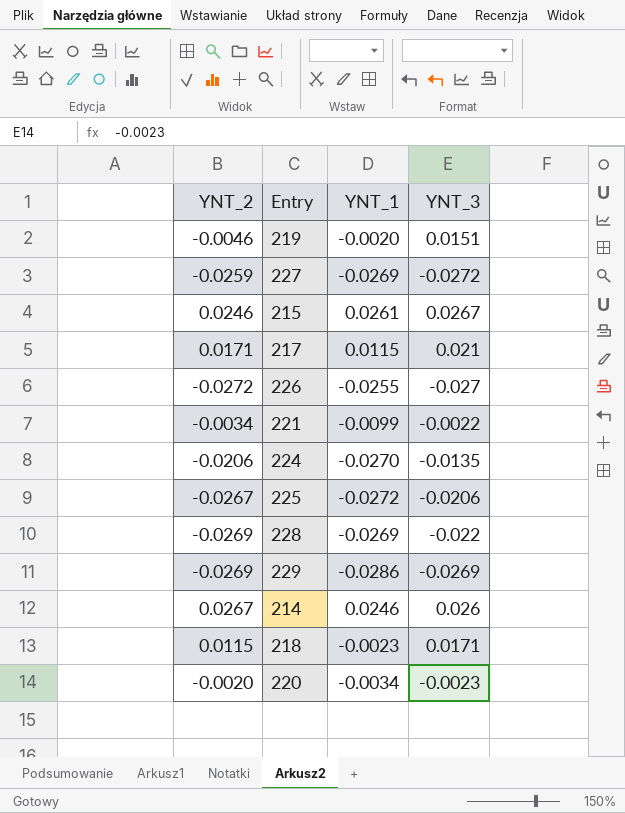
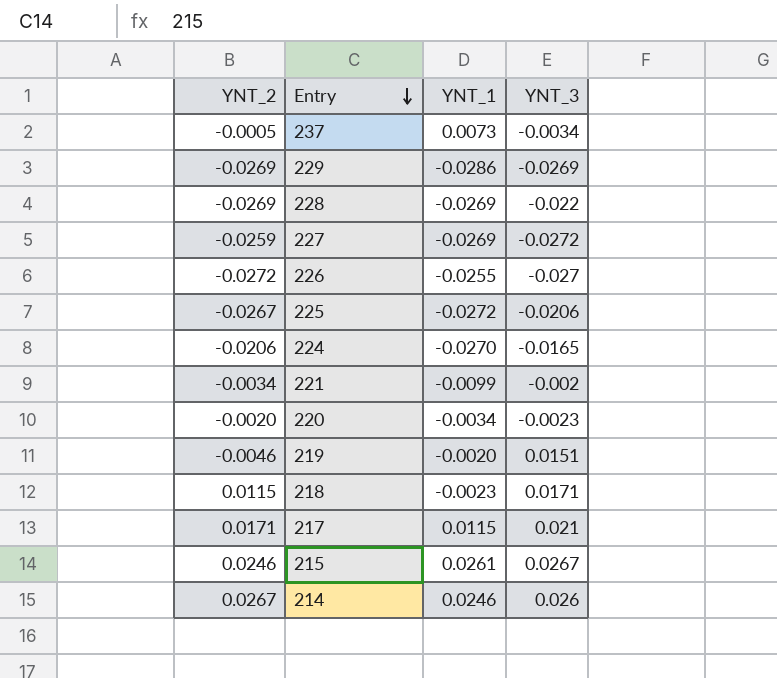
row order: none -> Entry descending
row 237: none -> -0.0005 | 0.0073 | -0.0034
224 | YNT_3: -0.0135 -> -0.0165
221 | YNT_3: -0.0022 -> -0.002

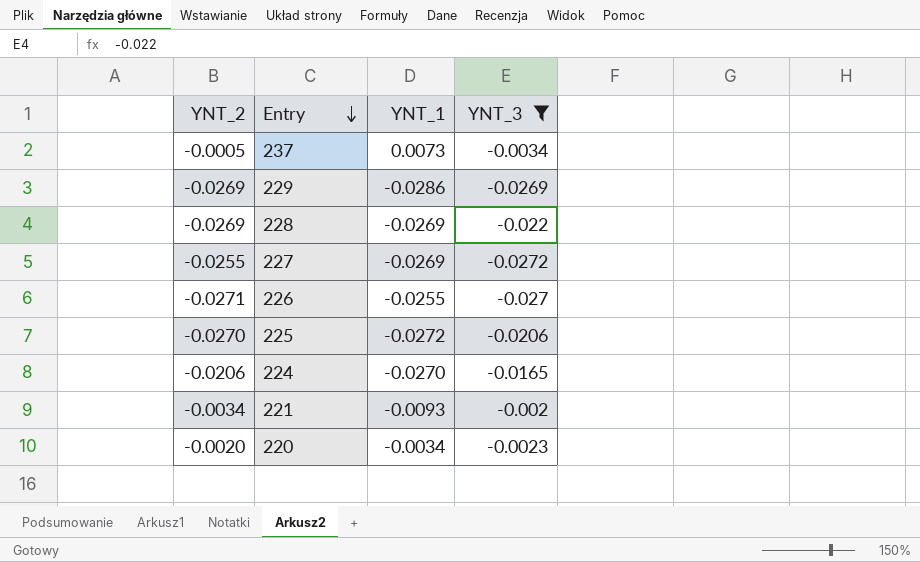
filter: none -> YNT_3 <= -0.002
227 | YNT_2: -0.0259 -> -0.0255
226 | YNT_2: -0.0272 -> -0.0271
225 | YNT_2: -0.0267 -> -0.0270
221 | YNT_1: -0.0099 -> -0.0093

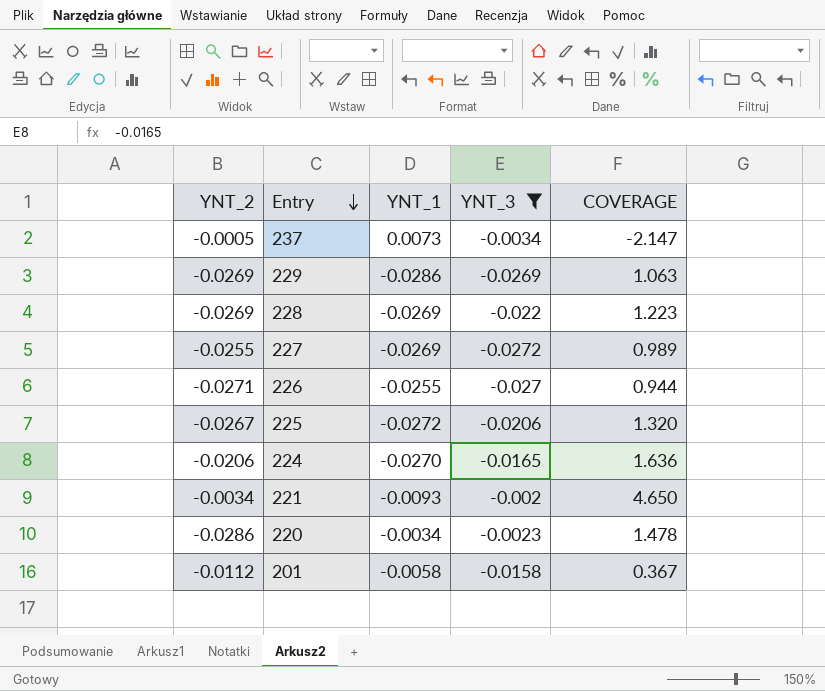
column COVERAGE | formula: none -> [YNT_1] / [YNT_3]
225 | YNT_2: -0.0270 -> -0.0267
220 | YNT_2: -0.0020 -> -0.0286
row 201: none -> -0.0112 | -0.0058 | -0.0158 | 0.367

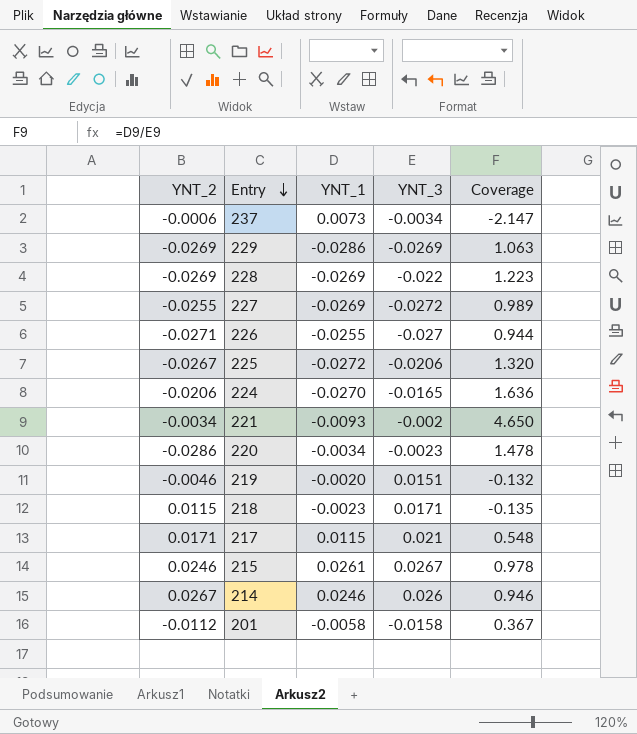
filter: YNT_3 <= -0.002 -> none
column name: COVERAGE -> Coverage
237 | YNT_2: -0.0005 -> -0.0006

